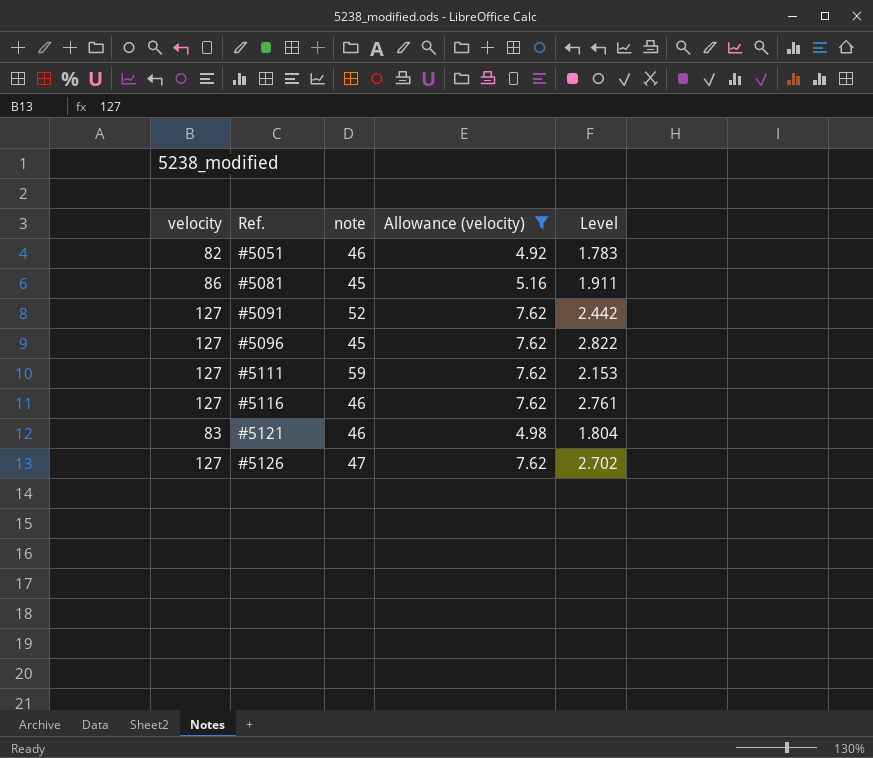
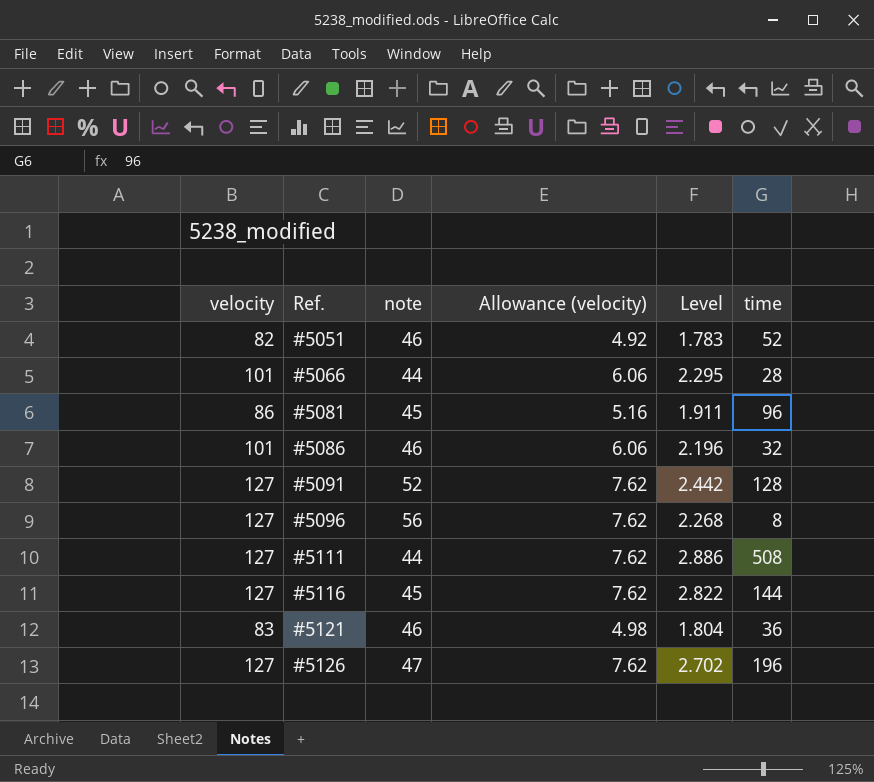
filter: Allowance (velocity) != 6.06 -> none
column time | position: none -> 6
#5096 | note: 45 -> 56
#5096 | Level: 2.822 -> 2.268
#5111 | note: 59 -> 44
#5111 | Level: 2.153 -> 2.886
#5116 | note: 46 -> 45
#5116 | Level: 2.761 -> 2.822

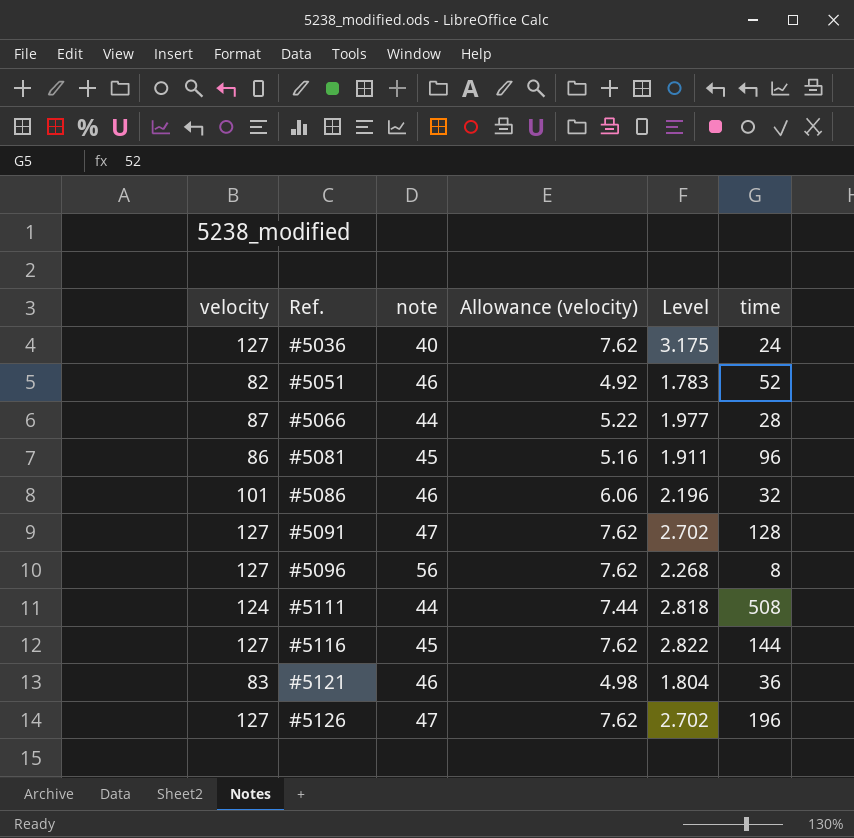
row #5036: none -> 127 | 40 | 7.62 | 3.175 | 24
#5066 | velocity: 101 -> 87
#5066 | Allowance (velocity): 6.06 -> 5.22
#5066 | Level: 2.295 -> 1.977
#5091 | note: 52 -> 47
#5091 | Level: 2.442 -> 2.702
#5111 | velocity: 127 -> 124
#5111 | Allowance (velocity): 7.62 -> 7.44
#5111 | Level: 2.886 -> 2.818

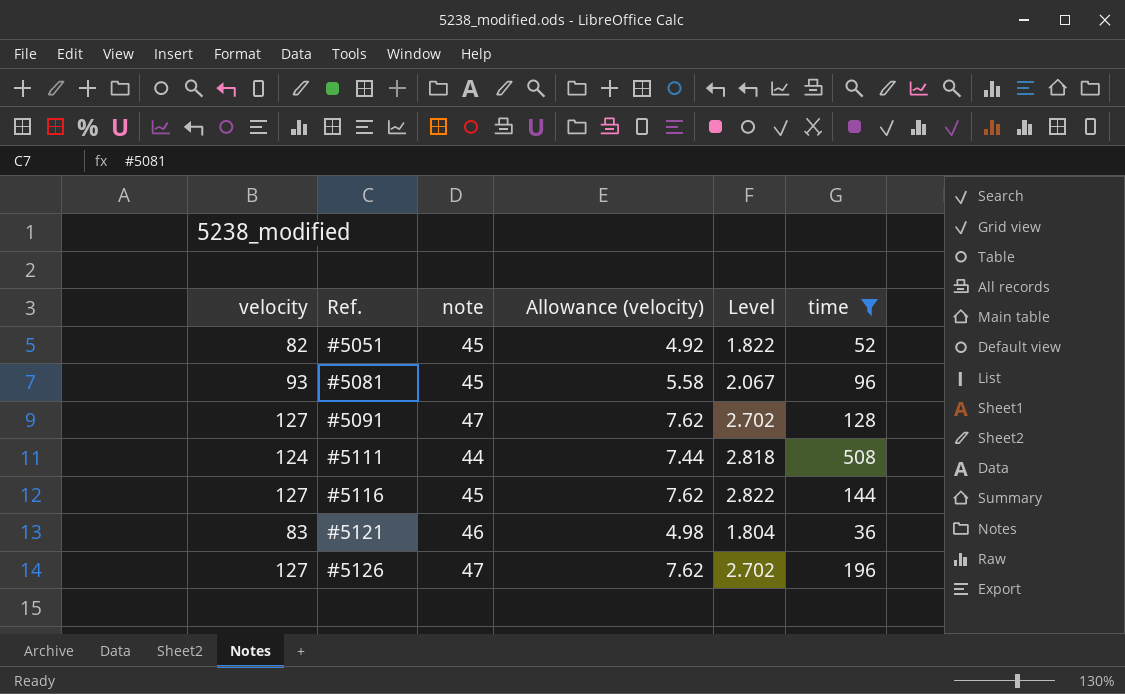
filter: none -> time >= 36
#5051 | note: 46 -> 45
#5051 | Level: 1.783 -> 1.822
#5081 | velocity: 86 -> 93
#5081 | Allowance (velocity): 5.16 -> 5.58
#5081 | Level: 1.911 -> 2.067

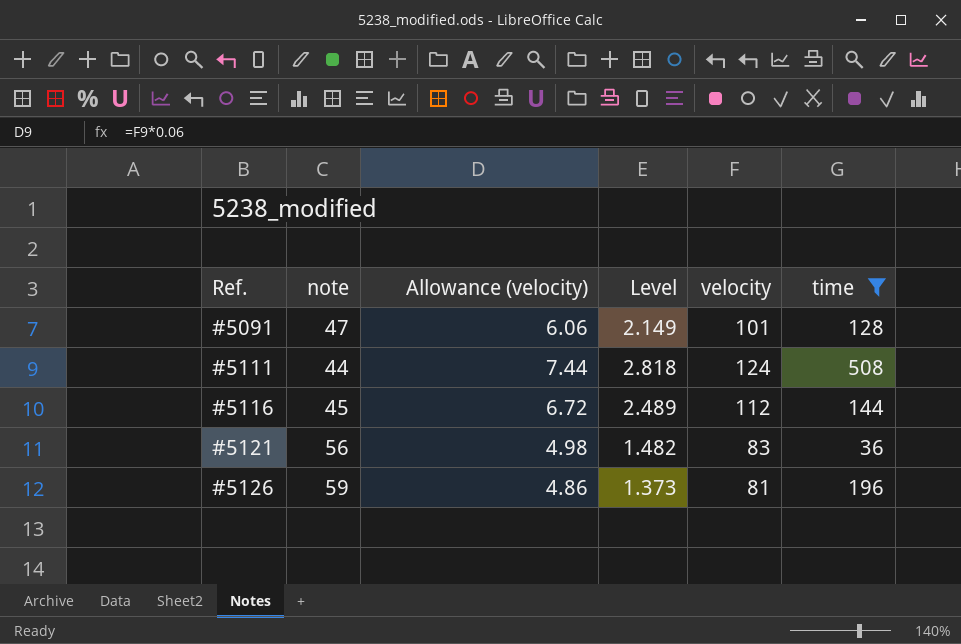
column velocity | position: 1 -> 5
row #5051: 82 | 45 | 4.92 | 1.822 | 52 -> none
row #5081: 93 | 45 | 5.58 | 2.067 | 96 -> none
#5091 | Allowance (velocity): 7.62 -> 6.06
#5091 | Level: 2.702 -> 2.149
#5091 | velocity: 127 -> 101
#5116 | Allowance (velocity): 7.62 -> 6.72
#5116 | Level: 2.822 -> 2.489
#5116 | velocity: 127 -> 112
#5121 | note: 46 -> 56
#5121 | Level: 1.804 -> 1.482
#5126 | note: 47 -> 59
#5126 | Allowance (velocity): 7.62 -> 4.86
#5126 | Level: 2.702 -> 1.373
#5126 | velocity: 127 -> 81

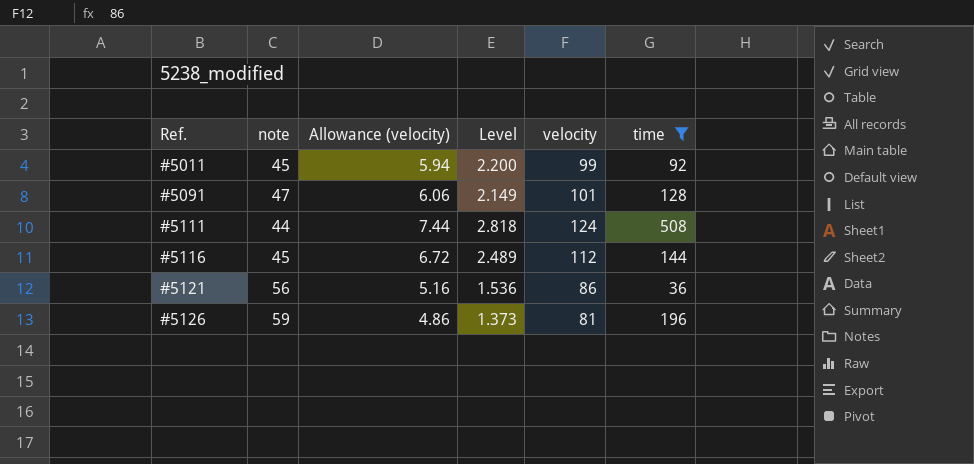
row #5011: none -> 45 | 5.94 | 2.200 | 99 | 92
#5121 | Allowance (velocity): 4.98 -> 5.16
#5121 | Level: 1.482 -> 1.536
#5121 | velocity: 83 -> 86

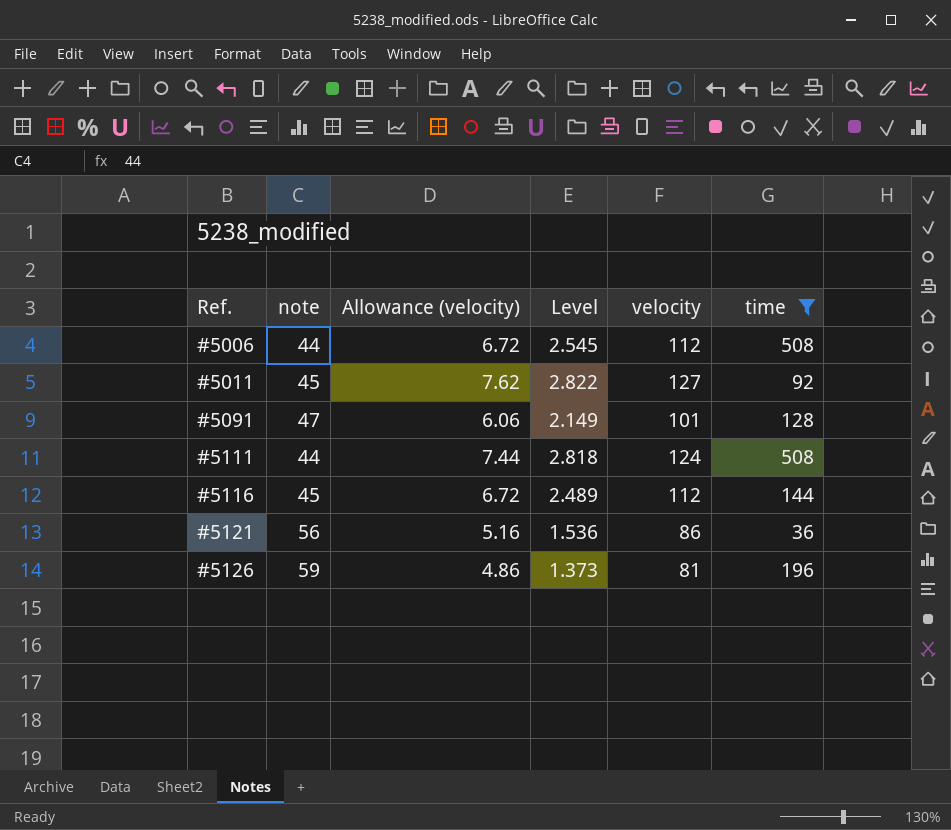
row #5006: none -> 44 | 6.72 | 2.545 | 112 | 508
#5011 | Allowance (velocity): 5.94 -> 7.62
#5011 | Level: 2.200 -> 2.822
#5011 | velocity: 99 -> 127

